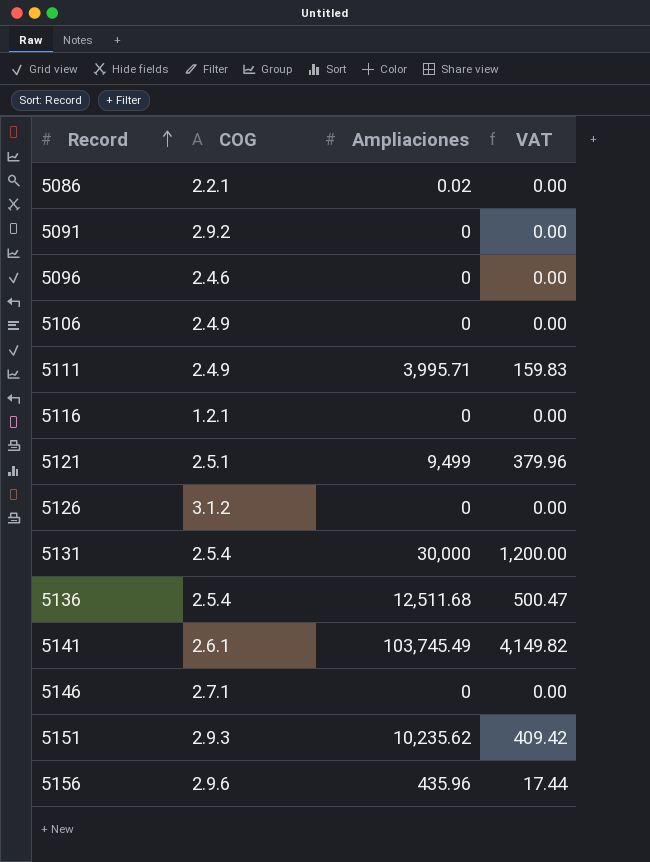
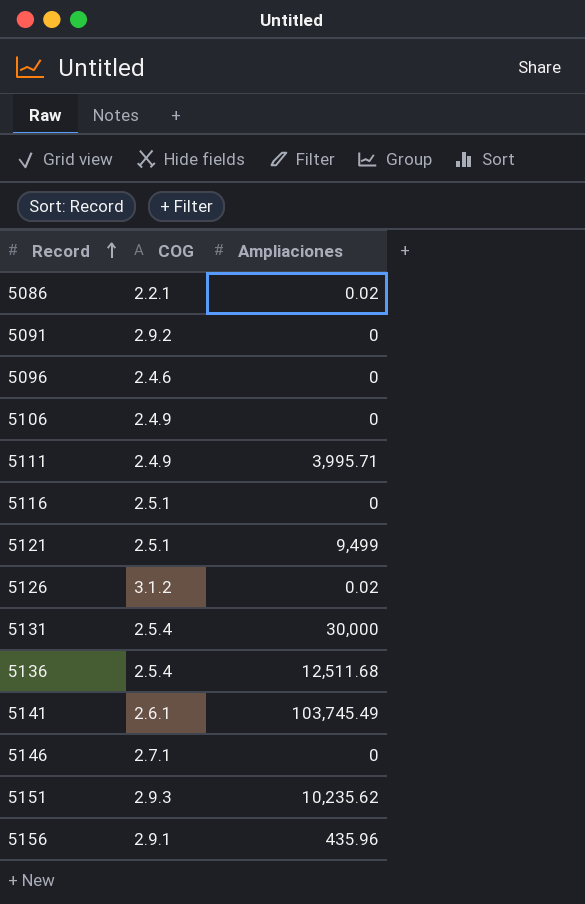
column VAT | formula: [Ampliaciones] * 0.04 -> none
5116 | COG: 1.2.1 -> 2.5.1
5126 | Ampliaciones: 0 -> 0.02
5156 | COG: 2.9.6 -> 2.9.1

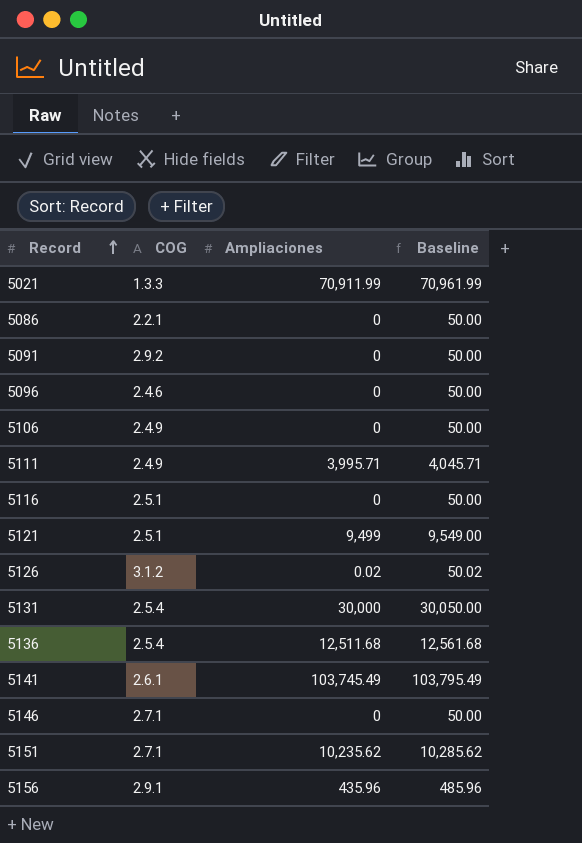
column Baseline | formula: none -> [Ampliaciones] + 50
row 5021: none -> 1.3.3 | 70,911.99 | 70,961.99
5086 | Ampliaciones: 0.02 -> 0
5151 | COG: 2.9.3 -> 2.7.1

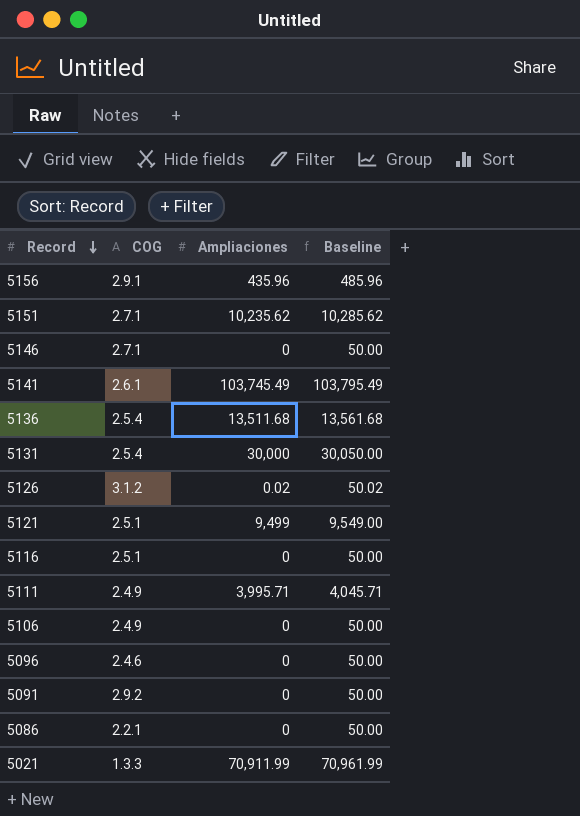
row order: Record ascending -> Record descending
5136 | Ampliaciones: 12,511.68 -> 13,511.68
5136 | Baseline: 12,561.68 -> 13,561.68

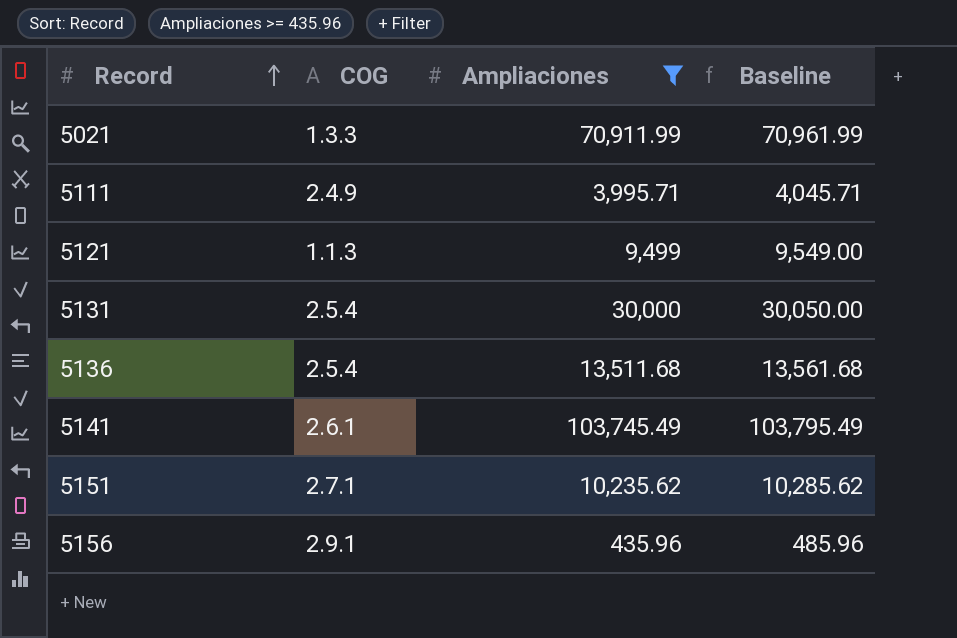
filter: none -> Ampliaciones >= 435.96
row order: Record descending -> Record ascending
5121 | COG: 2.5.1 -> 1.1.3

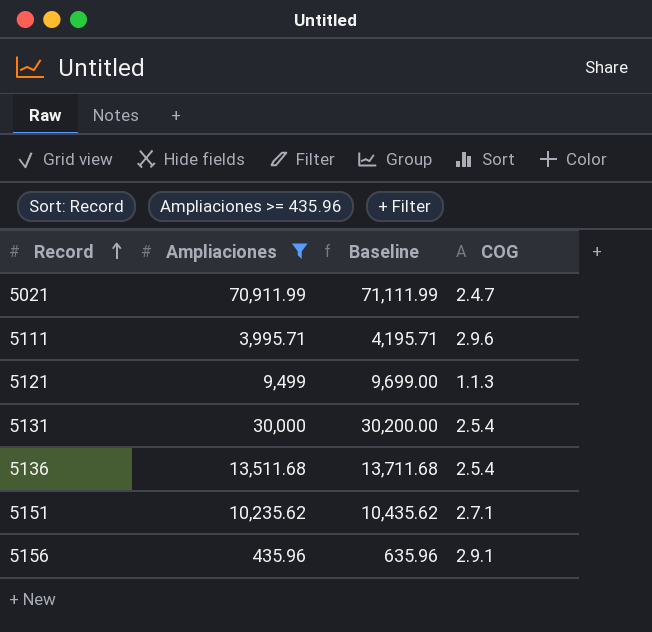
column Baseline | formula: [Ampliaciones] + 50 -> [Ampliaciones] + 200
column COG | position: 2 -> 4
row 5141: 2.6.1 | 103,745.49 | 103,795.49 -> none
5021 | COG: 1.3.3 -> 2.4.7
5111 | COG: 2.4.9 -> 2.9.6

